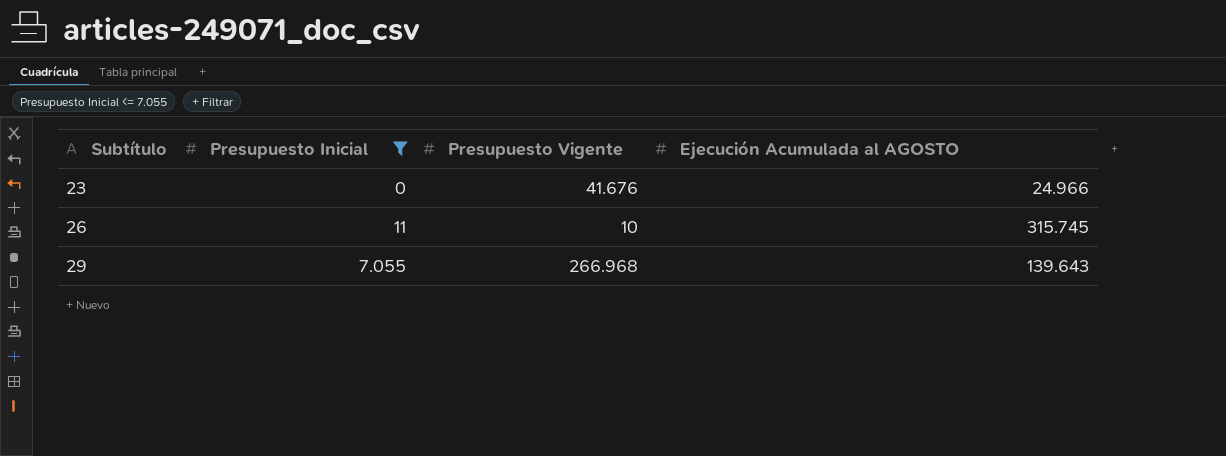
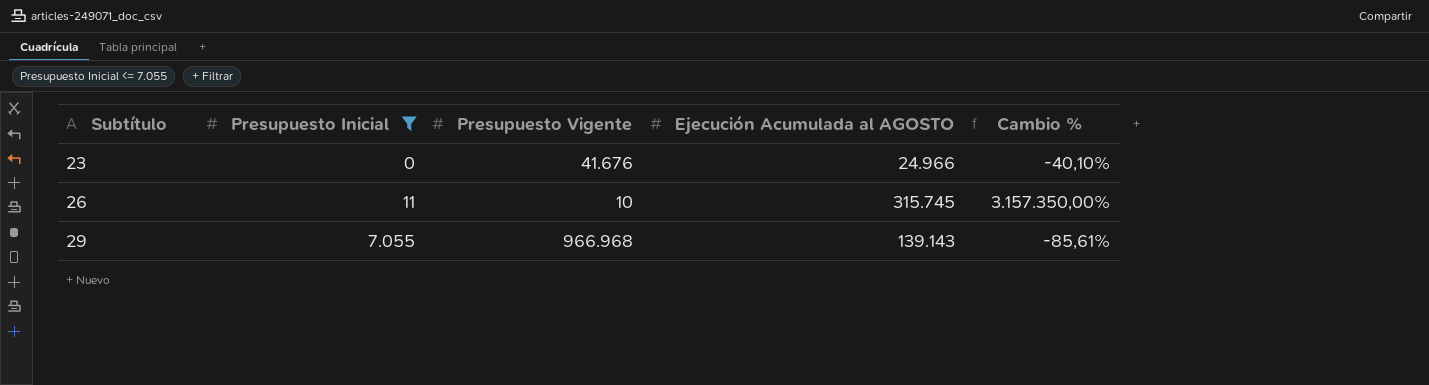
column Cambio % | formula: none -> ([Ejecución Acumulada al AGOSTO] - [Presupuesto Vigente]) / [Presupuesto Vigente]
29 | Presupuesto Vigente: 266.968 -> 966.968
29 | Ejecución Acumulada al AGOSTO: 139.643 -> 139.143

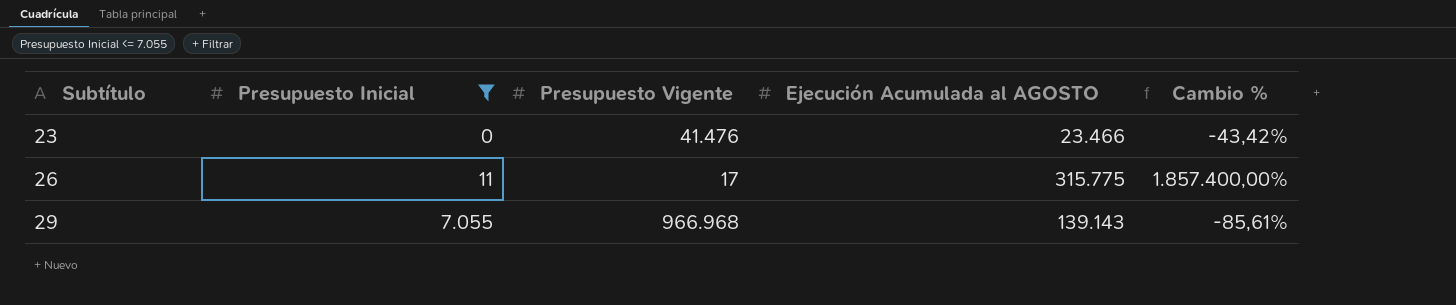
23 | Presupuesto Vigente: 41.676 -> 41.476
23 | Ejecución Acumulada al AGOSTO: 24.966 -> 23.466
23 | Cambio %: -40,10% -> -43,42%
26 | Presupuesto Vigente: 10 -> 17
26 | Ejecución Acumulada al AGOSTO: 315.745 -> 315.775
26 | Cambio %: 3.157.350,00% -> 1.857.400,00%

